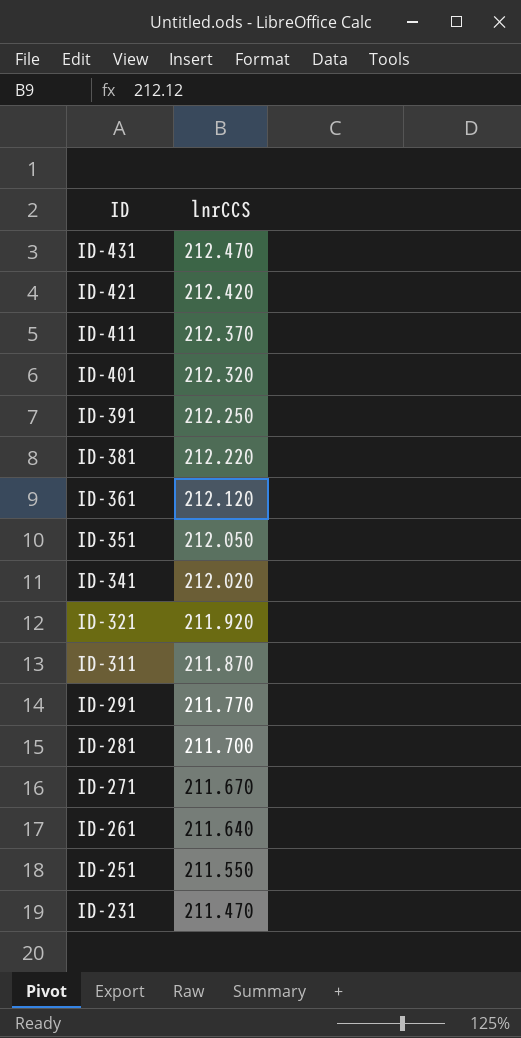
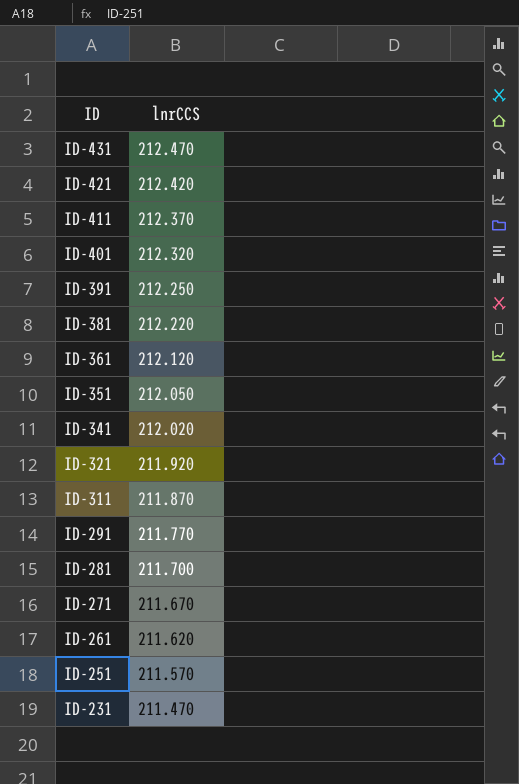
ID-261 | lnrCCS: 211.640 -> 211.620
ID-251 | lnrCCS: 211.550 -> 211.570

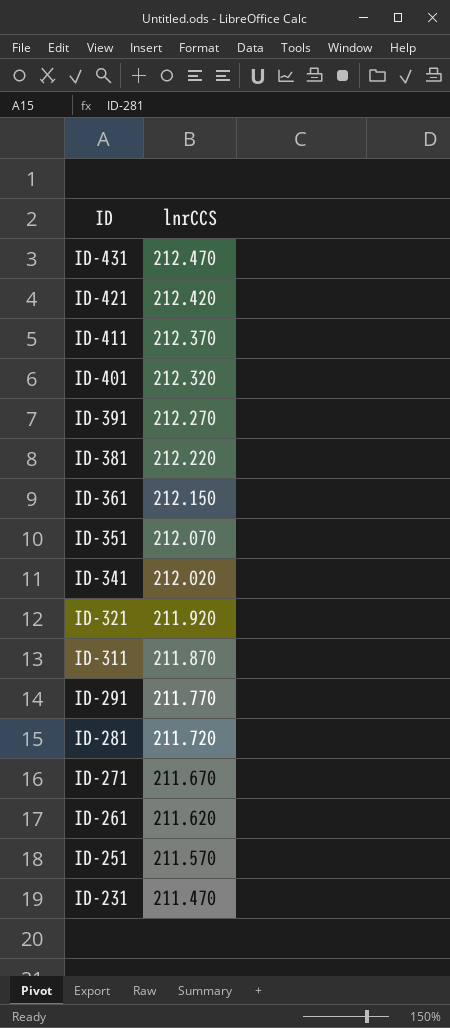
ID-391 | lnrCCS: 212.250 -> 212.270
ID-361 | lnrCCS: 212.120 -> 212.150
ID-351 | lnrCCS: 212.050 -> 212.070
ID-281 | lnrCCS: 211.700 -> 211.720

